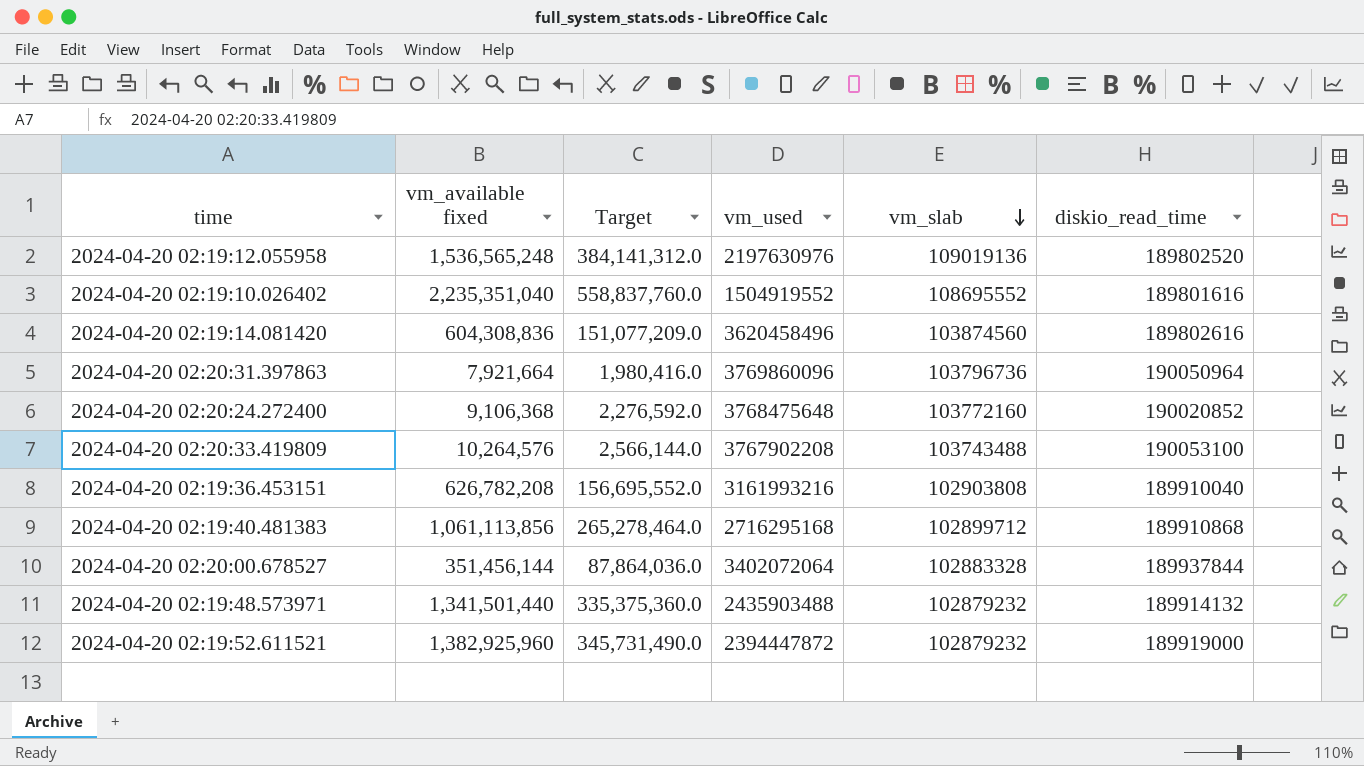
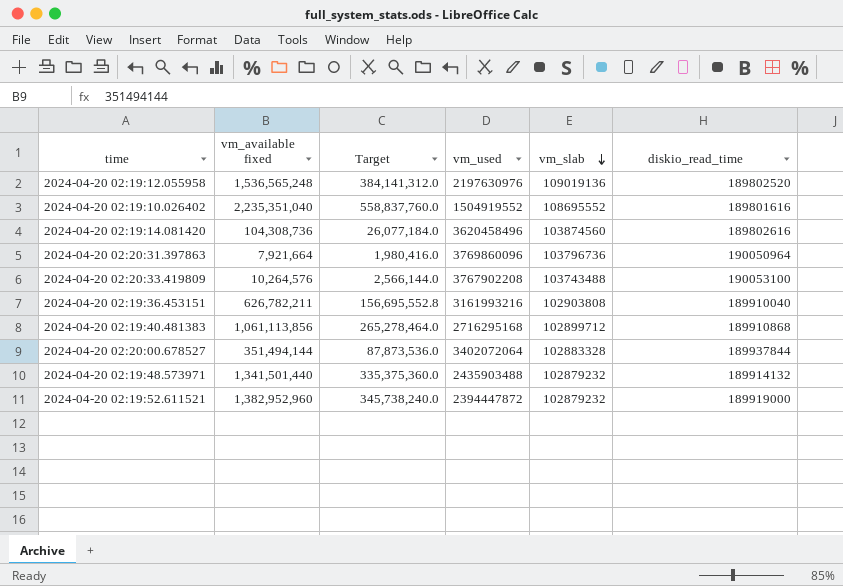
row 2024-04-20 02:20:24.272400: 9,106,368 | 2,276,592.0 | 3768475648 | 103772160 | 190020852 -> none
2024-04-20 02:19:14.081420 | vm_available fixed: 604,308,836 -> 104,308,736
2024-04-20 02:19:14.081420 | Target: 151,077,209.0 -> 26,077,184.0
2024-04-20 02:19:36.453151 | vm_available fixed: 626,782,208 -> 626,782,211
2024-04-20 02:19:36.453151 | Target: 156,695,552.0 -> 156,695,552.8
2024-04-20 02:20:00.678527 | vm_available fixed: 351,456,144 -> 351,494,144
2024-04-20 02:20:00.678527 | Target: 87,864,036.0 -> 87,873,536.0
2024-04-20 02:19:52.611521 | vm_available fixed: 1,382,925,960 -> 1,382,952,960
2024-04-20 02:19:52.611521 | Target: 345,731,490.0 -> 345,738,240.0

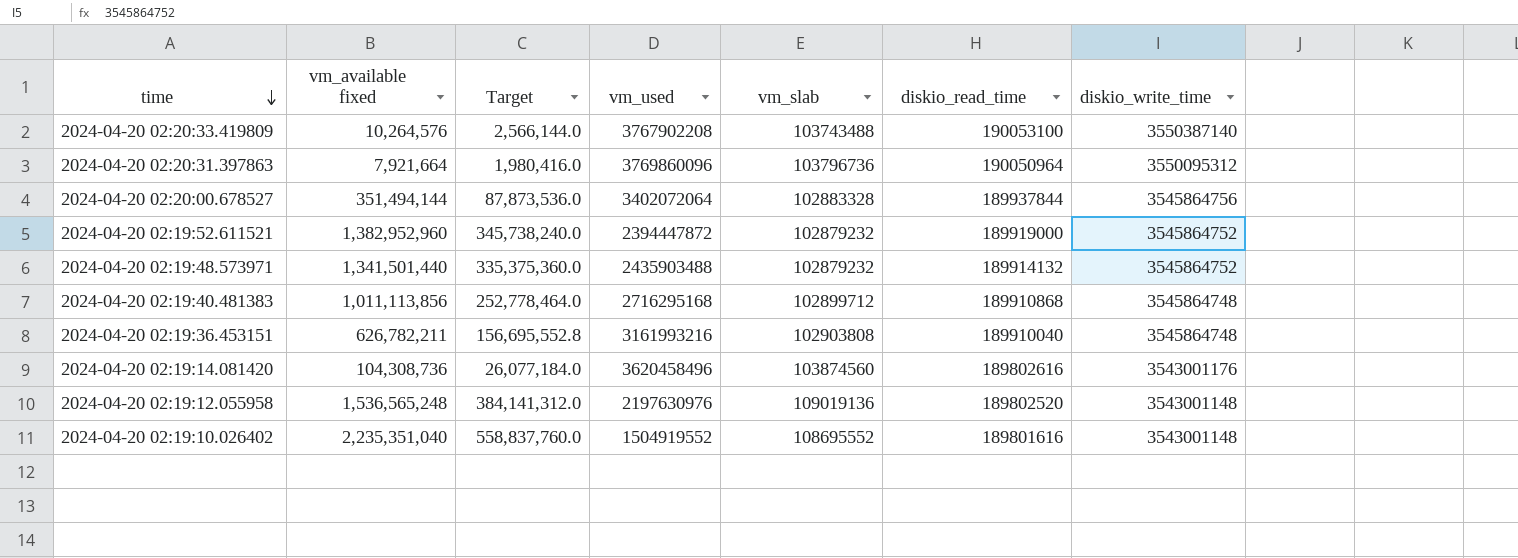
row order: vm_slab descending -> time descending
column diskio_write_time | position: none -> 7
2024-04-20 02:19:40.481383 | vm_available fixed: 1,061,113,856 -> 1,011,113,856
2024-04-20 02:19:40.481383 | Target: 265,278,464.0 -> 252,778,464.0

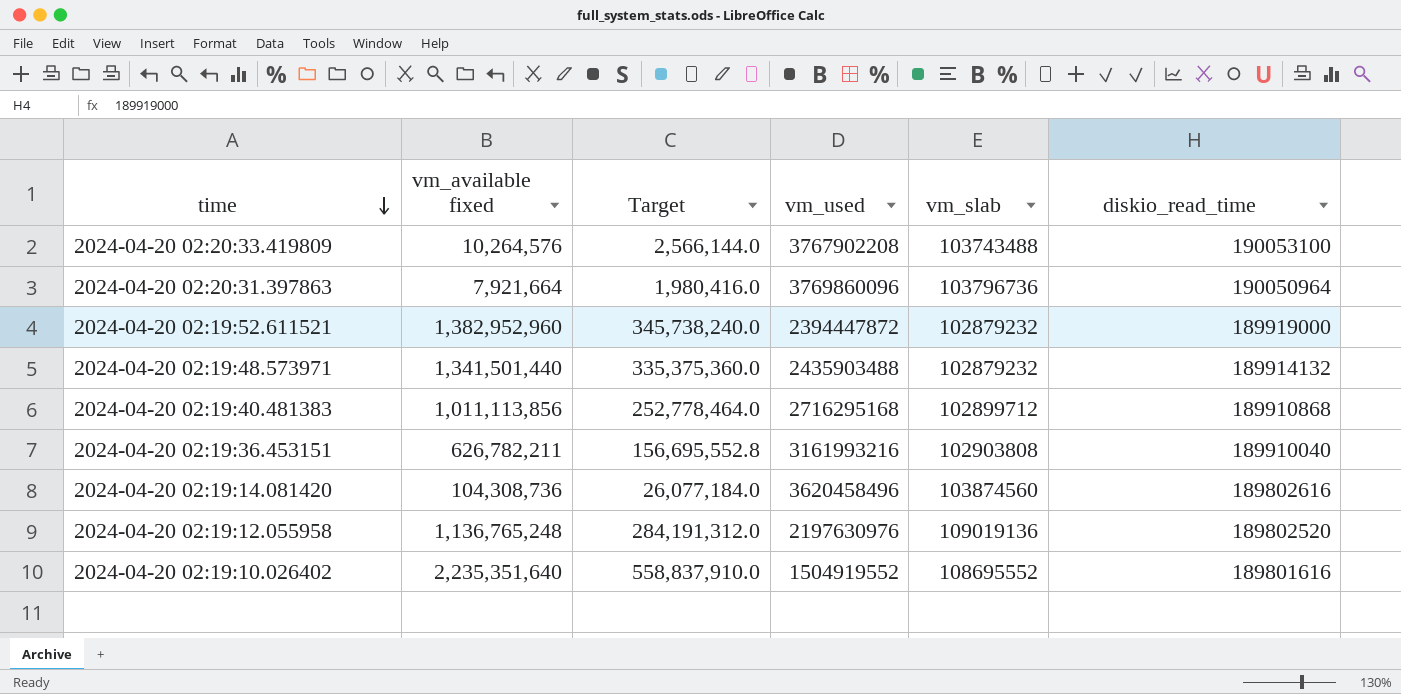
column diskio_write_time | position: 7 -> none
row 2024-04-20 02:20:00.678527: 351,494,144 | 87,873,536.0 | 3402072064 | 102883328 | 189937844 | 3545864756 -> none
2024-04-20 02:19:12.055958 | vm_available fixed: 1,536,565,248 -> 1,136,765,248
2024-04-20 02:19:12.055958 | Target: 384,141,312.0 -> 284,191,312.0
2024-04-20 02:19:10.026402 | vm_available fixed: 2,235,351,040 -> 2,235,351,640
2024-04-20 02:19:10.026402 | Target: 558,837,760.0 -> 558,837,910.0

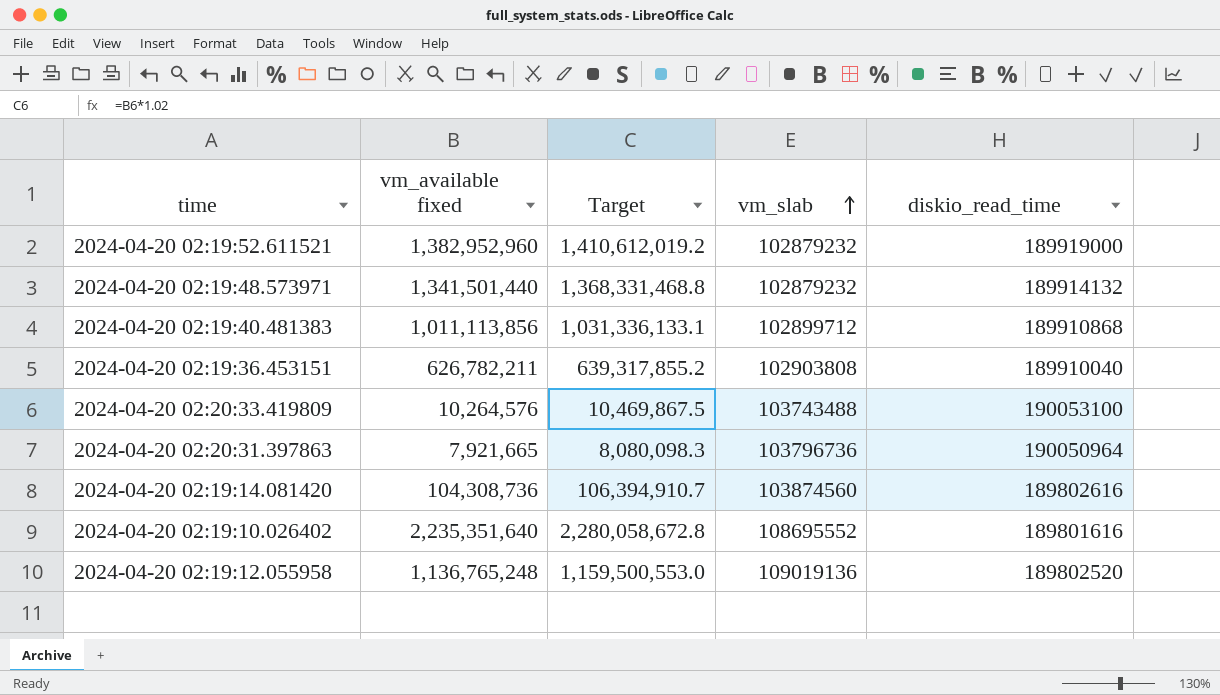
row order: time descending -> vm_slab ascending
column vm_used | position: 4 -> none
column Target | formula: [vm_available fixed] * 0.25 -> [vm_available fixed] * 1.02
2024-04-20 02:20:31.397863 | vm_available fixed: 7,921,664 -> 7,921,665

